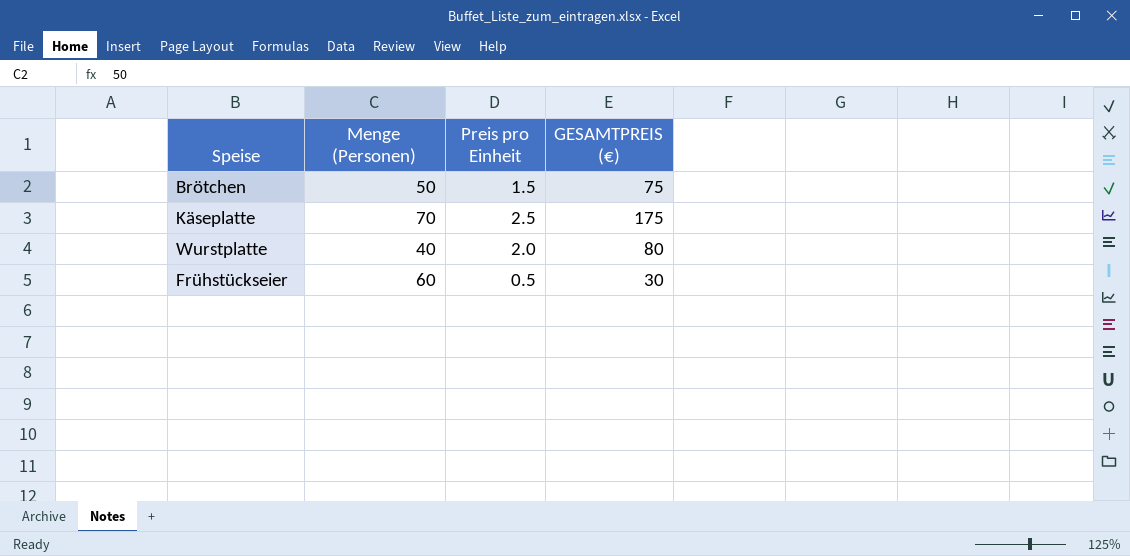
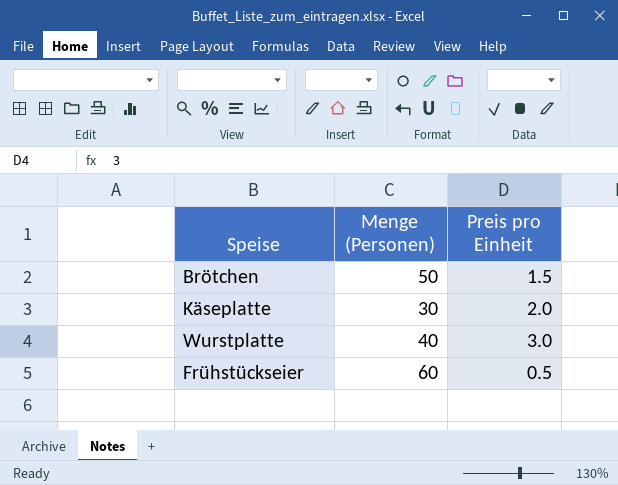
column GESAMTPREIS (€) | formula: [Menge (Personen)] * [Preis pro Einheit] -> none
Käseplatte | Menge (Personen): 70 -> 30
Käseplatte | Preis pro Einheit: 2.5 -> 2.0
Wurstplatte | Preis pro Einheit: 2.0 -> 3.0

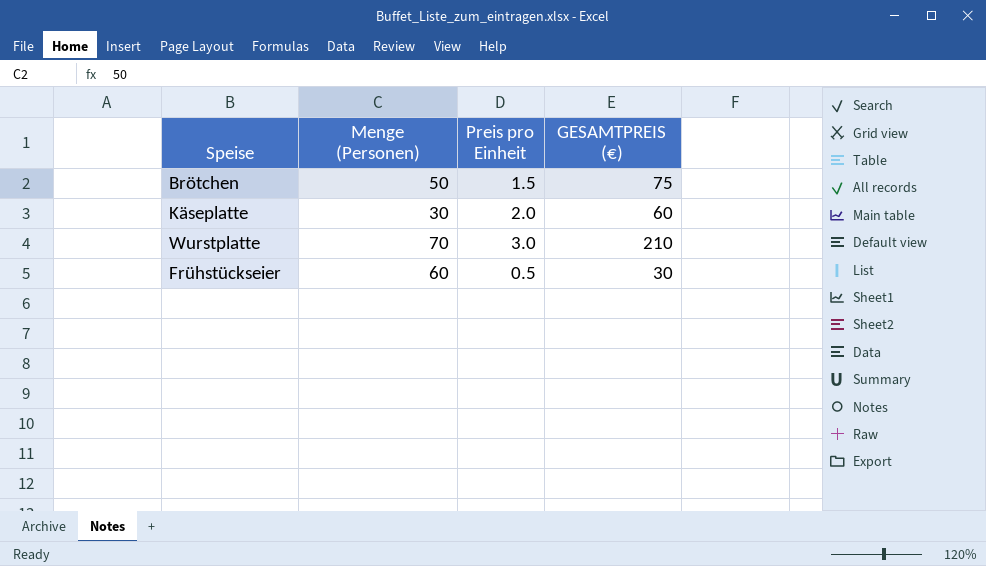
column GESAMTPREIS (€) | formula: none -> [Menge (Personen)] * [Preis pro Einheit]
Wurstplatte | Menge (Personen): 40 -> 70

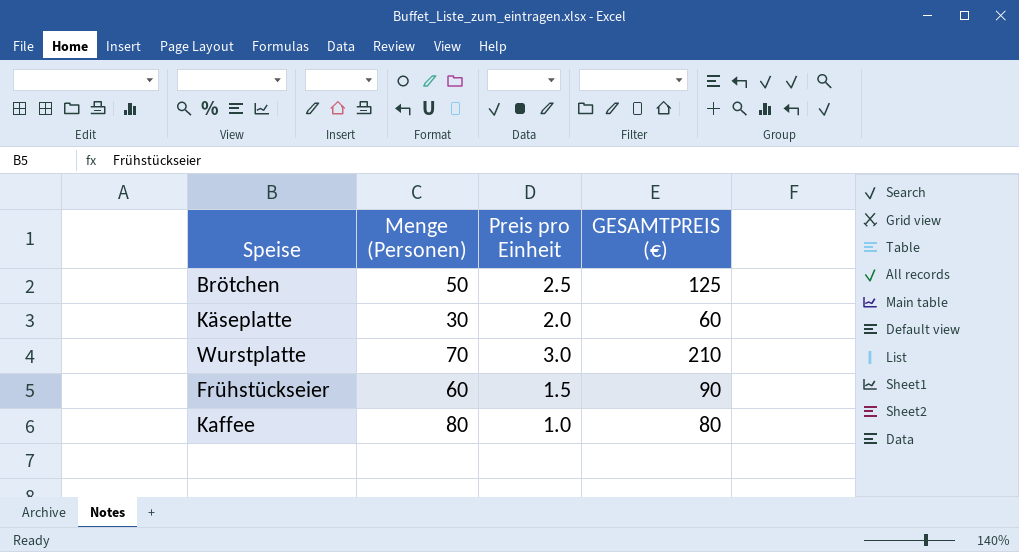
Brötchen | Preis pro Einheit: 1.5 -> 2.5
Brötchen | GESAMTPREIS (€): 75 -> 125
Frühstückseier | Preis pro Einheit: 0.5 -> 1.5
Frühstückseier | GESAMTPREIS (€): 30 -> 90
row Kaffee: none -> 80 | 1.0 | 80

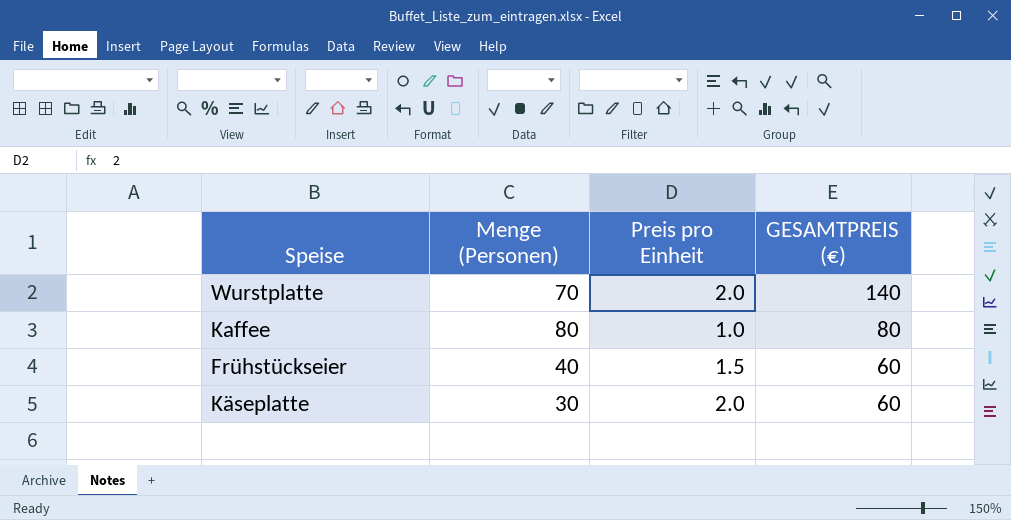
row order: none -> GESAMTPREIS (€) descending
row Brötchen: 50 | 2.5 | 125 -> none
Wurstplatte | Preis pro Einheit: 3.0 -> 2.0
Wurstplatte | GESAMTPREIS (€): 210 -> 140
Frühstückseier | Menge (Personen): 60 -> 40
Frühstückseier | GESAMTPREIS (€): 90 -> 60

